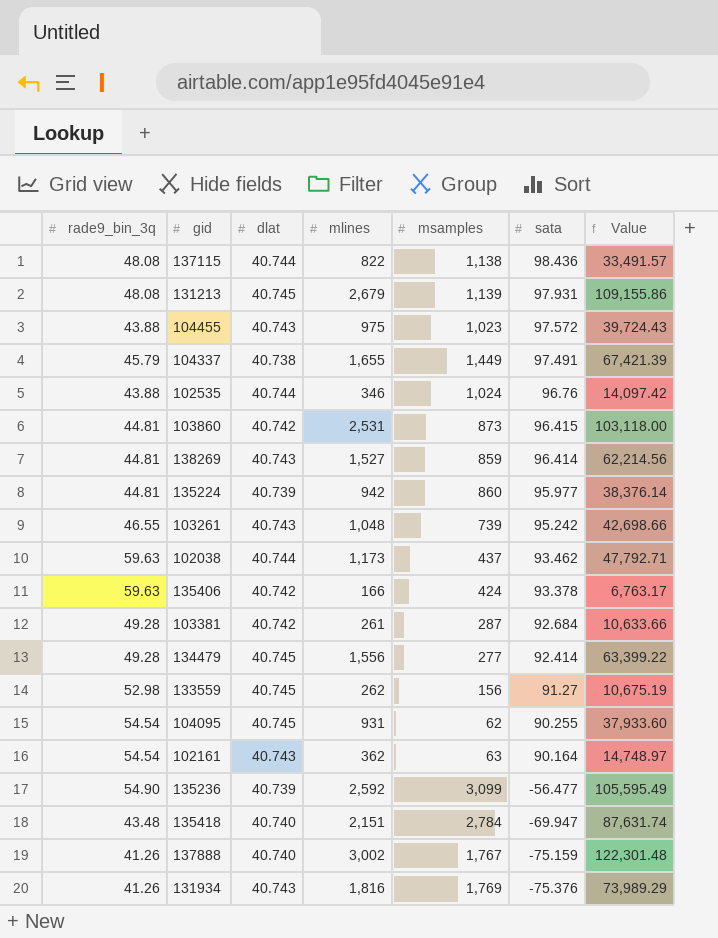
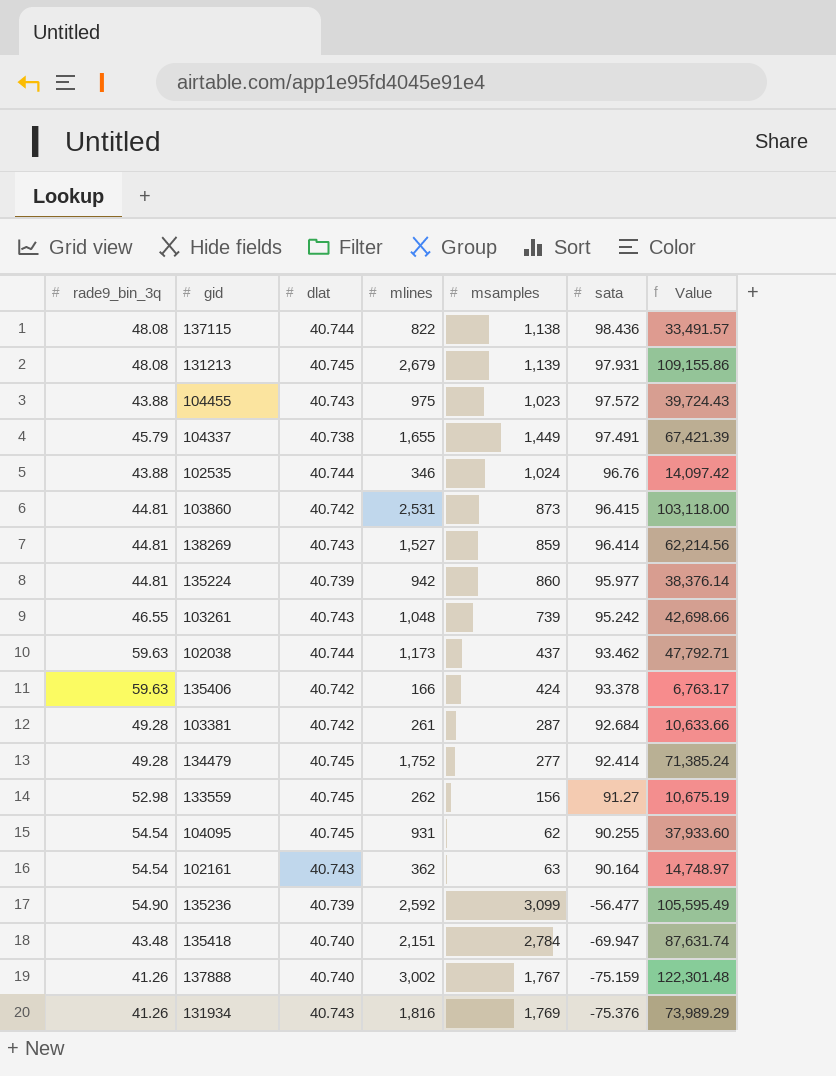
134479 | mlines: 1,556 -> 1,752
134479 | Value: 63,399.22 -> 71,385.24

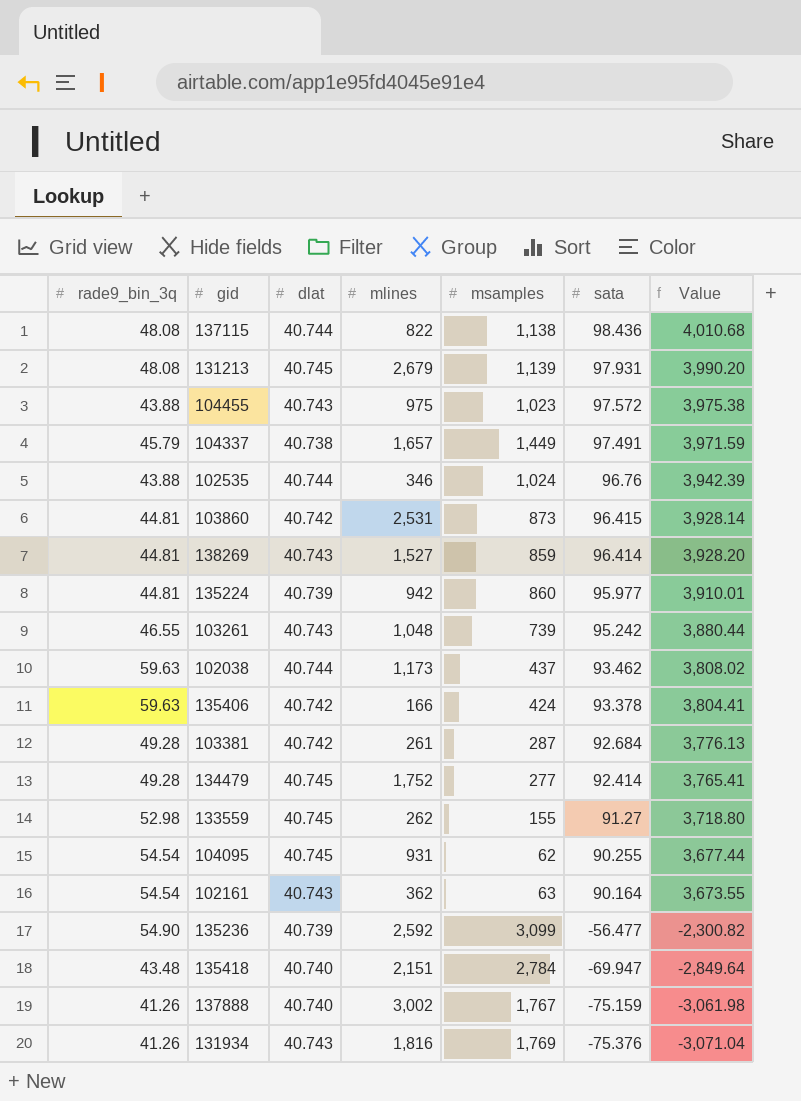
column Value | formula: [dlat] * [mlines] -> [dlat] * [sata]
104337 | mlines: 1,655 -> 1,657
133559 | msamples: 156 -> 155

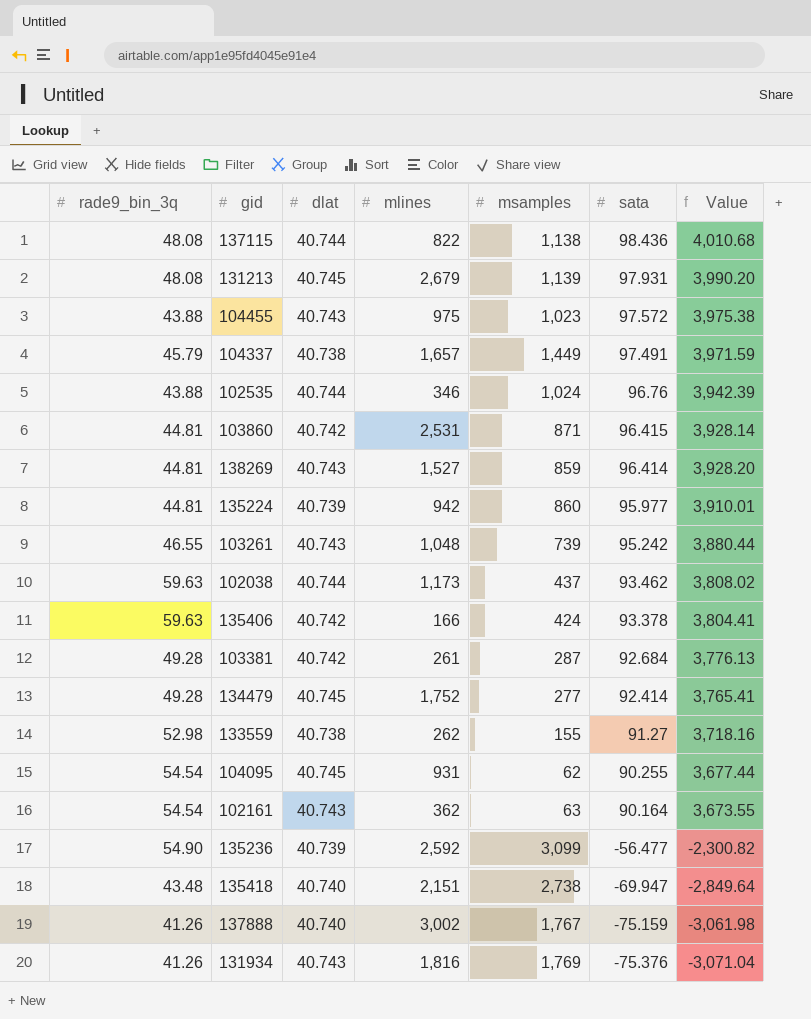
103860 | msamples: 873 -> 871
133559 | dlat: 40.745 -> 40.738
133559 | Value: 3,718.80 -> 3,718.16
135418 | msamples: 2,784 -> 2,738

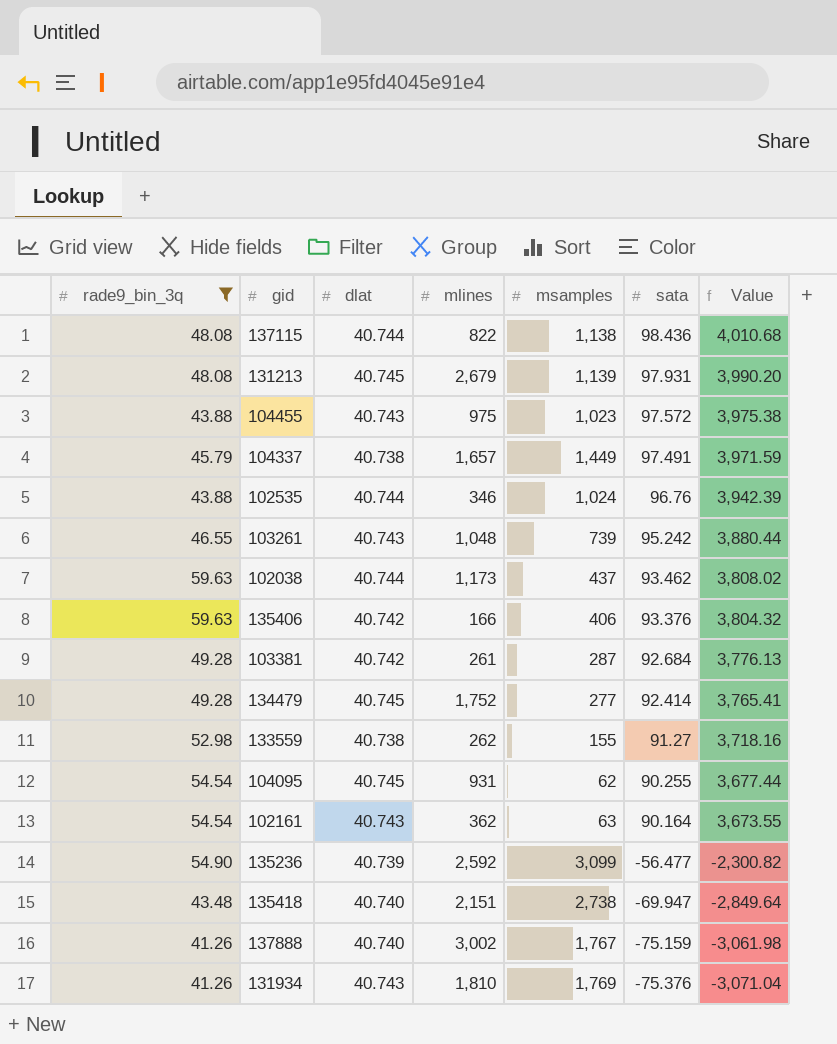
filter: none -> rade9_bin_3q != 44.81
135406 | msamples: 424 -> 406
135406 | sata: 93.378 -> 93.376
135406 | Value: 3,804.41 -> 3,804.32
131934 | mlines: 1,816 -> 1,810

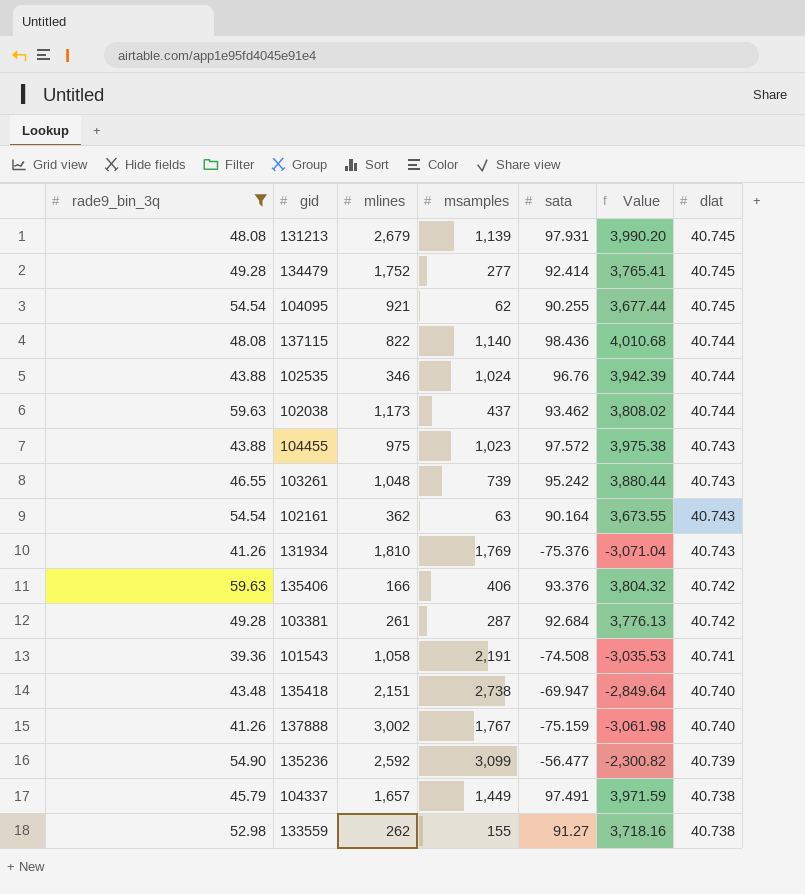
row order: sata descending -> dlat descending
column dlat | position: 3 -> 7
104095 | mlines: 931 -> 921
137115 | msamples: 1,138 -> 1,140
row 101543: none -> 39.36 | 1,058 | 2,191 | -74.508 | -3,035.53 | 40.741

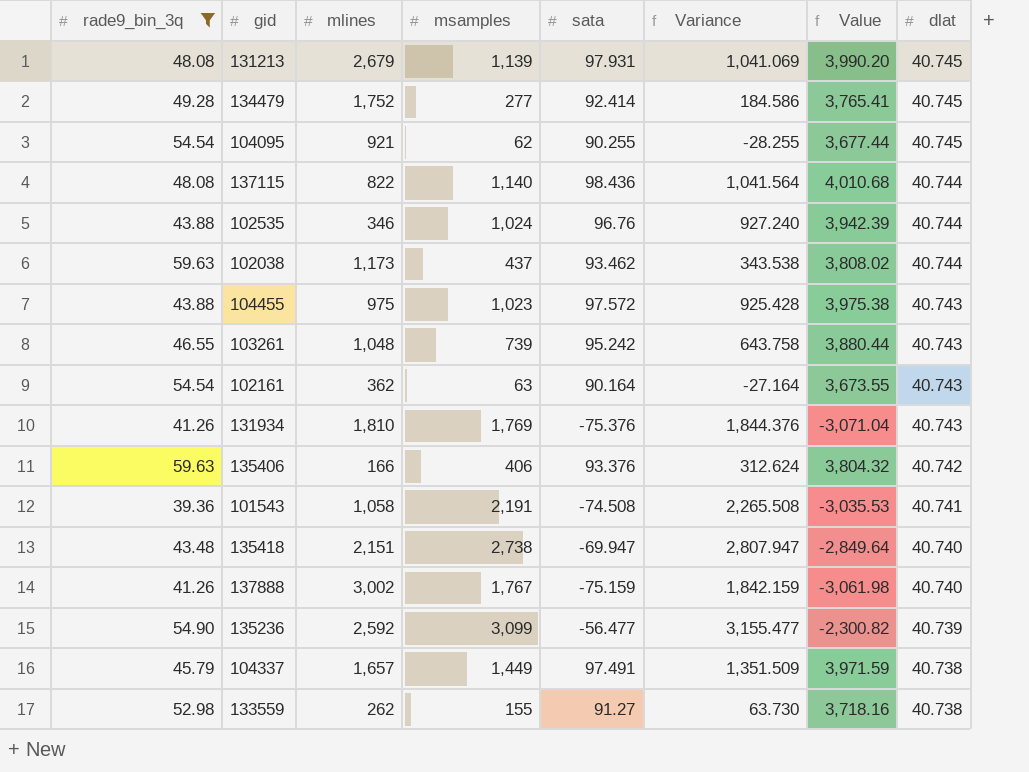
column Variance | formula: none -> [msamples] - [sata]
row 103381: 49.28 | 261 | 287 | 92.684 | 3,776.13 | 40.742 -> none

